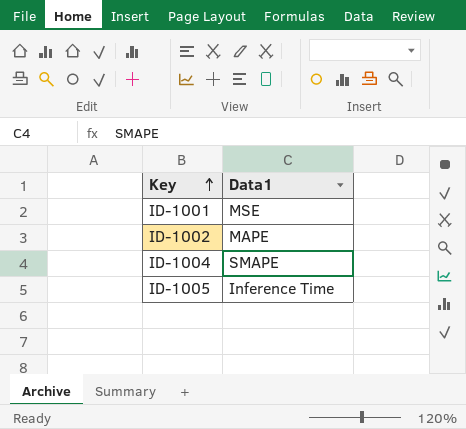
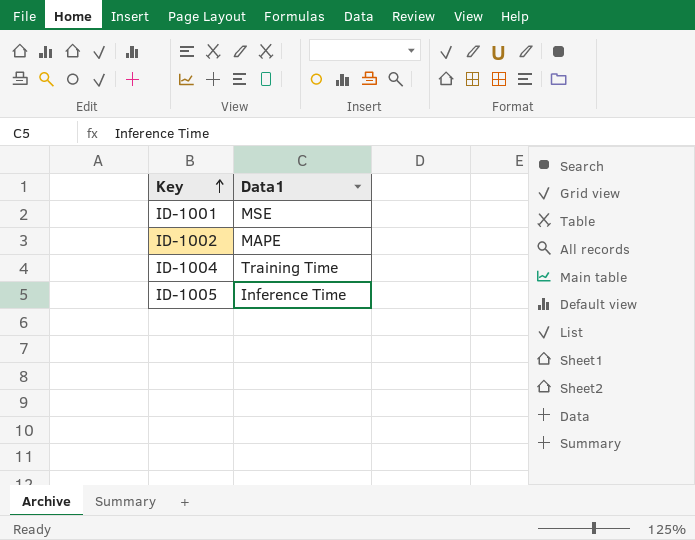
ID-1004 | Data1: SMAPE -> Training Time

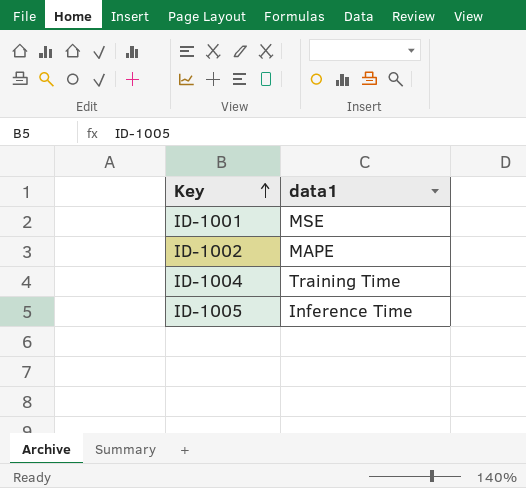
column name: Data1 -> data1

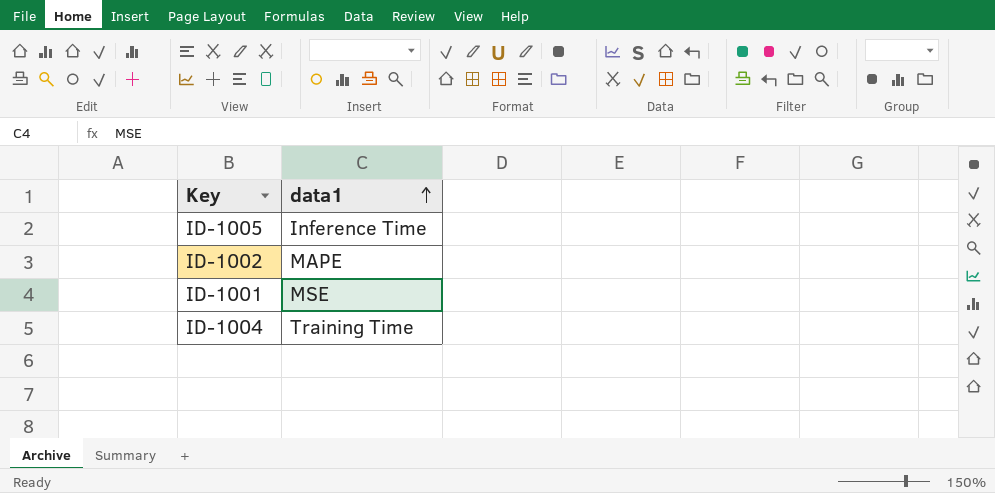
row order: Key ascending -> data1 ascending

